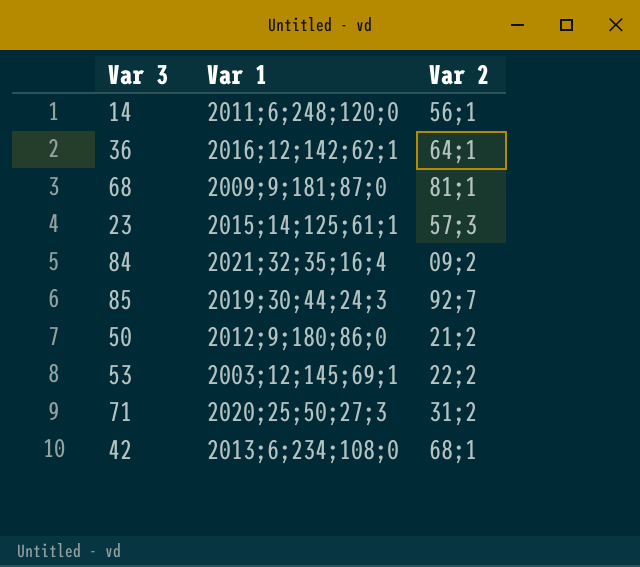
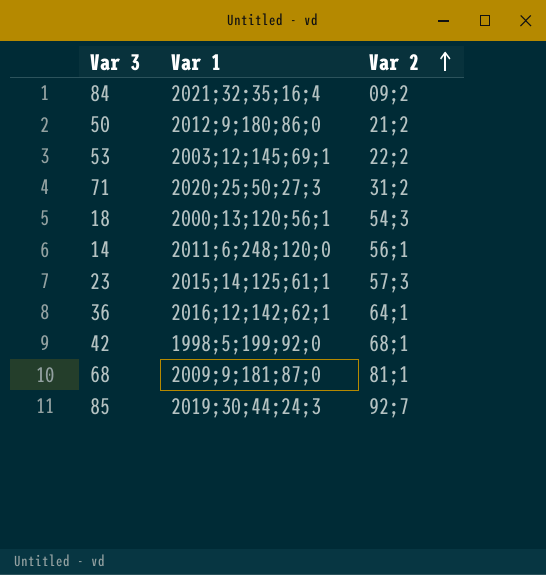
row order: none -> Var 2 ascending
row 18: none -> 2000;13;120;56;1 | 54;3
42 | Var 1: 2013;6;234;108;0 -> 1998;5;199;92;0

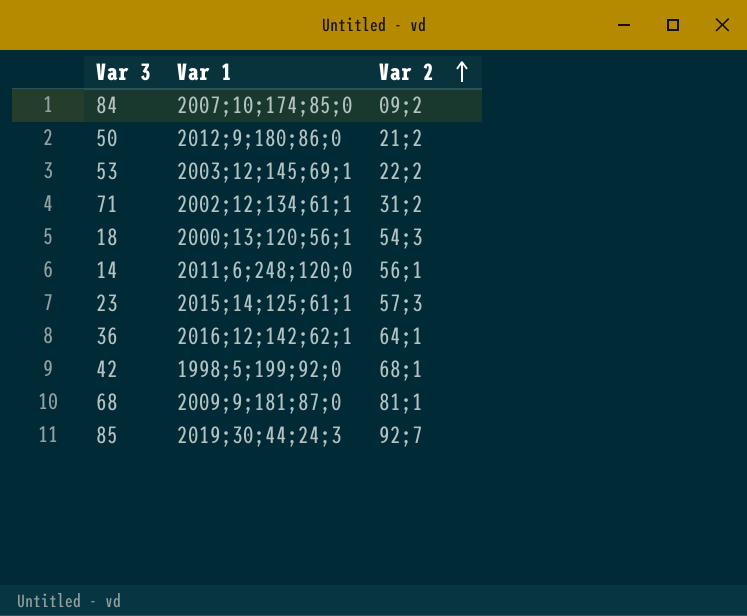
84 | Var 1: 2021;32;35;16;4 -> 2007;10;174;85;0
71 | Var 1: 2020;25;50;27;3 -> 2002;12;134;61;1

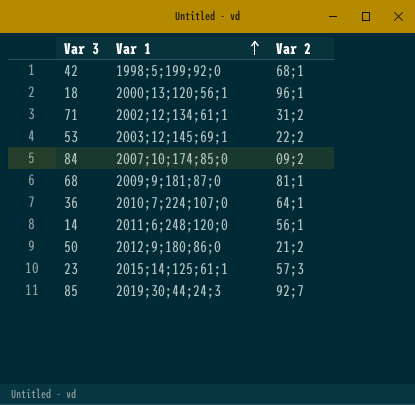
row order: Var 2 ascending -> Var 1 ascending
18 | Var 2: 54;3 -> 96;1
36 | Var 1: 2016;12;142;62;1 -> 2010;7;224;107;0

